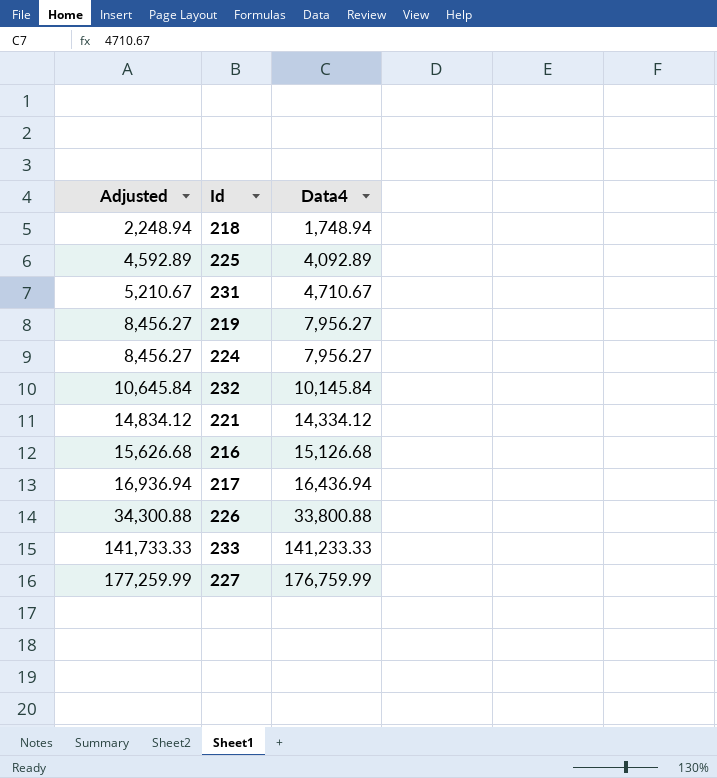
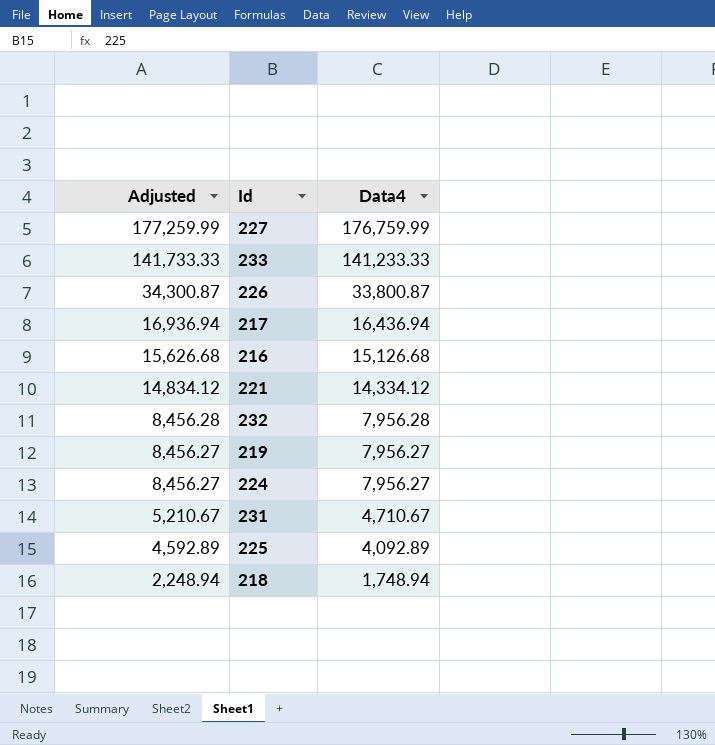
row order: Adjusted ascending -> Adjusted descending
226 | Adjusted: 34,300.88 -> 34,300.87
226 | Data4: 33,800.88 -> 33,800.87
232 | Adjusted: 10,645.84 -> 8,456.28
232 | Data4: 10,145.84 -> 7,956.28

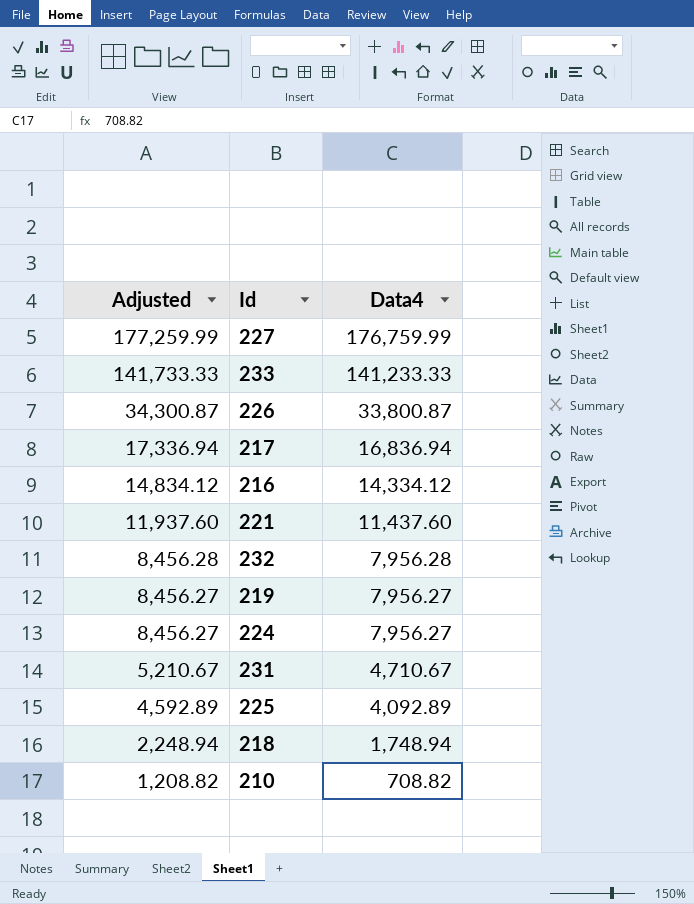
217 | Adjusted: 16,936.94 -> 17,336.94
217 | Data4: 16,436.94 -> 16,836.94
216 | Adjusted: 15,626.68 -> 14,834.12
216 | Data4: 15,126.68 -> 14,334.12
221 | Adjusted: 14,834.12 -> 11,937.60
221 | Data4: 14,334.12 -> 11,437.60
row 210: none -> 1,208.82 | 708.82

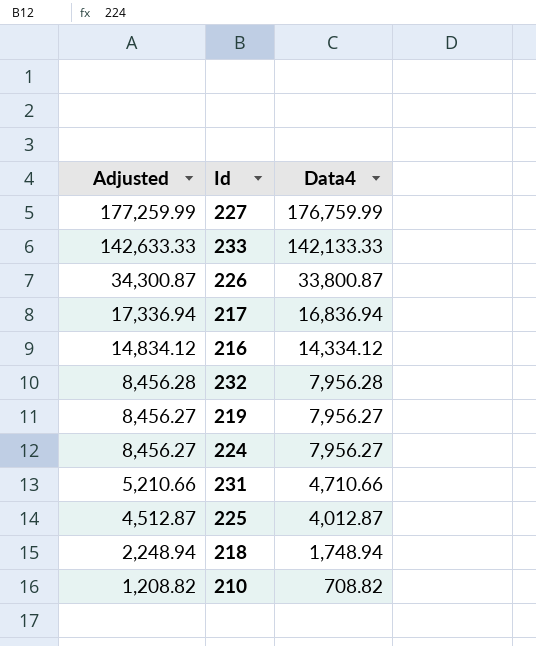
row 221: 11,937.60 | 11,437.60 -> none
233 | Adjusted: 141,733.33 -> 142,633.33
233 | Data4: 141,233.33 -> 142,133.33
231 | Adjusted: 5,210.67 -> 5,210.66
231 | Data4: 4,710.67 -> 4,710.66
225 | Adjusted: 4,592.89 -> 4,512.87
225 | Data4: 4,092.89 -> 4,012.87

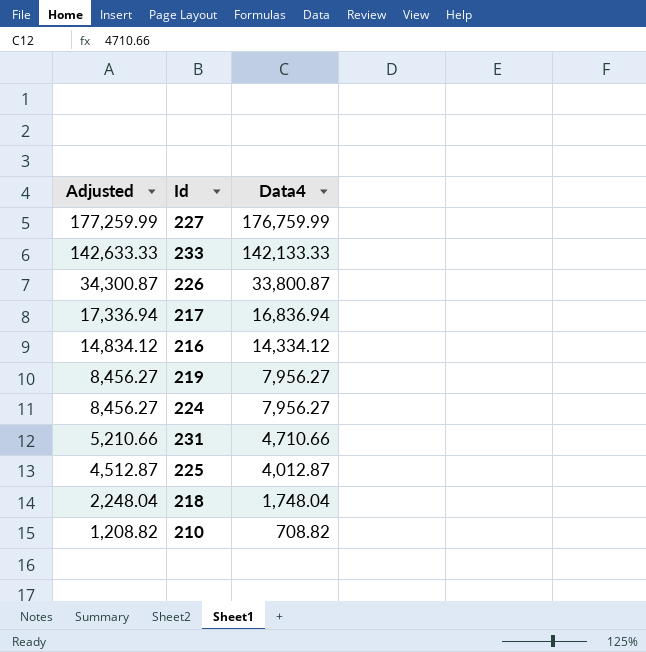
row 232: 8,456.28 | 7,956.28 -> none
218 | Adjusted: 2,248.94 -> 2,248.04
218 | Data4: 1,748.94 -> 1,748.04

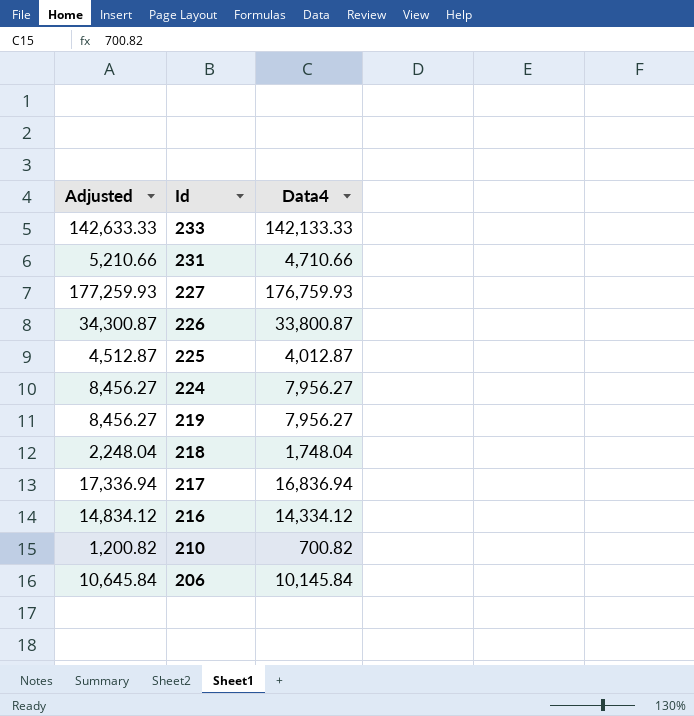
row order: Adjusted descending -> Id descending
227 | Adjusted: 177,259.99 -> 177,259.93
227 | Data4: 176,759.99 -> 176,759.93
210 | Adjusted: 1,208.82 -> 1,200.82
210 | Data4: 708.82 -> 700.82
row 206: none -> 10,645.84 | 10,145.84

